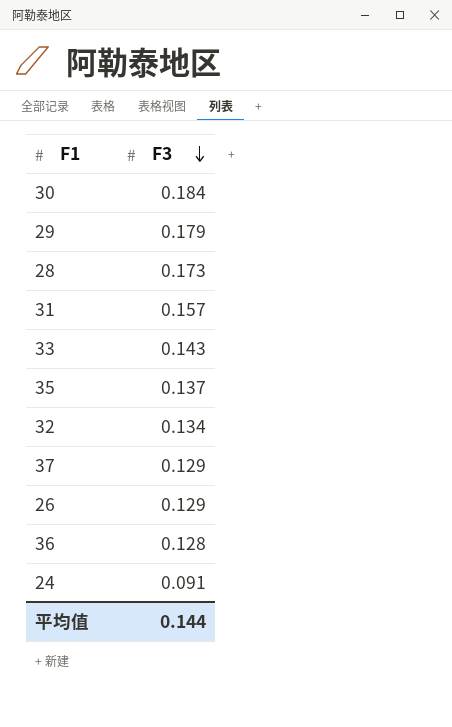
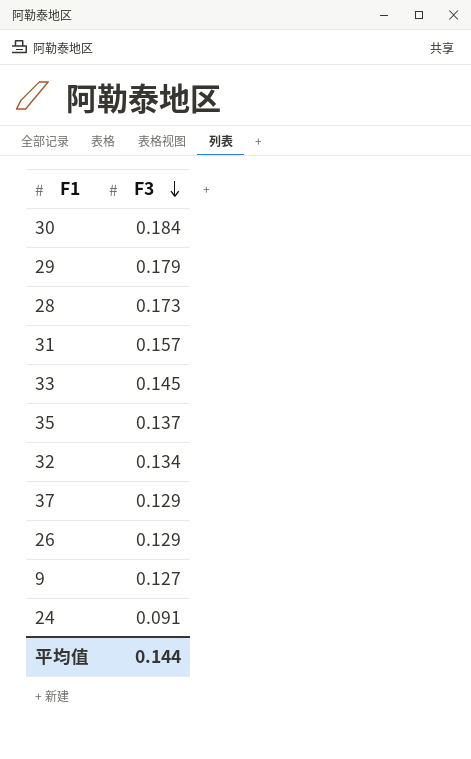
row 36: 0.128 -> none
33 | F3: 0.143 -> 0.145
row 9: none -> 0.127

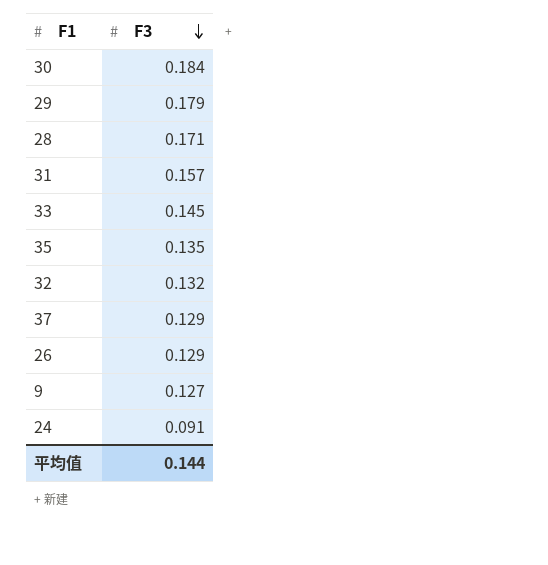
28 | F3: 0.173 -> 0.171
35 | F3: 0.137 -> 0.135
32 | F3: 0.134 -> 0.132

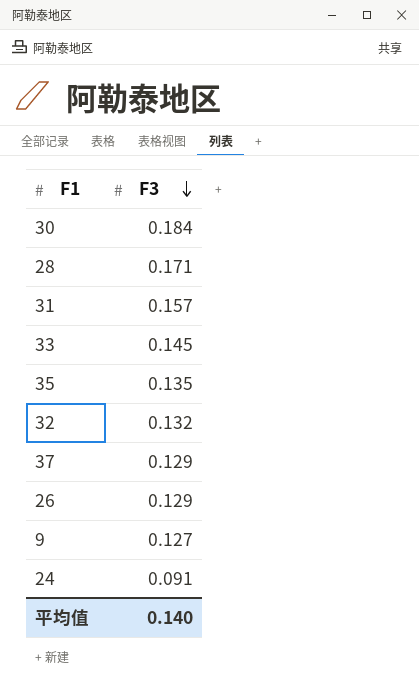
row 29: 0.179 -> none
平均值 | F3: 0.144 -> 0.140

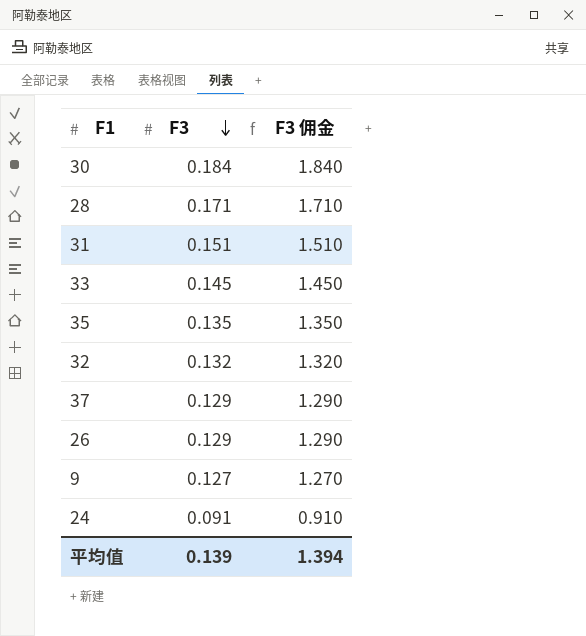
column F3 佣金 | formula: none -> [F3] * 10
31 | F3: 0.157 -> 0.151
平均值 | F3: 0.140 -> 0.139

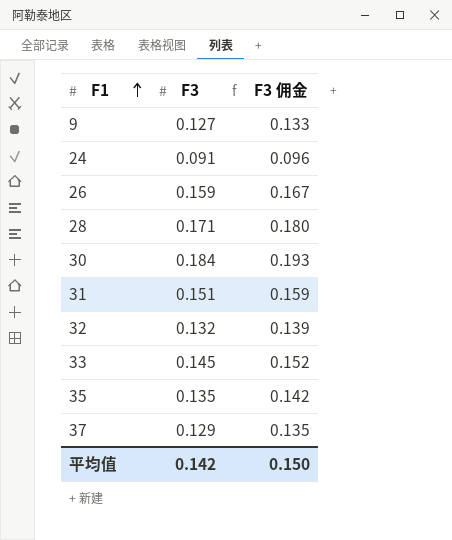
row order: F3 descending -> F1 ascending
column F3 佣金 | formula: [F3] * 10 -> [F3] * 1.05
26 | F3: 0.129 -> 0.159
平均值 | F3: 0.139 -> 0.142
平均值 | F3 佣金: 1.394 -> 0.150

